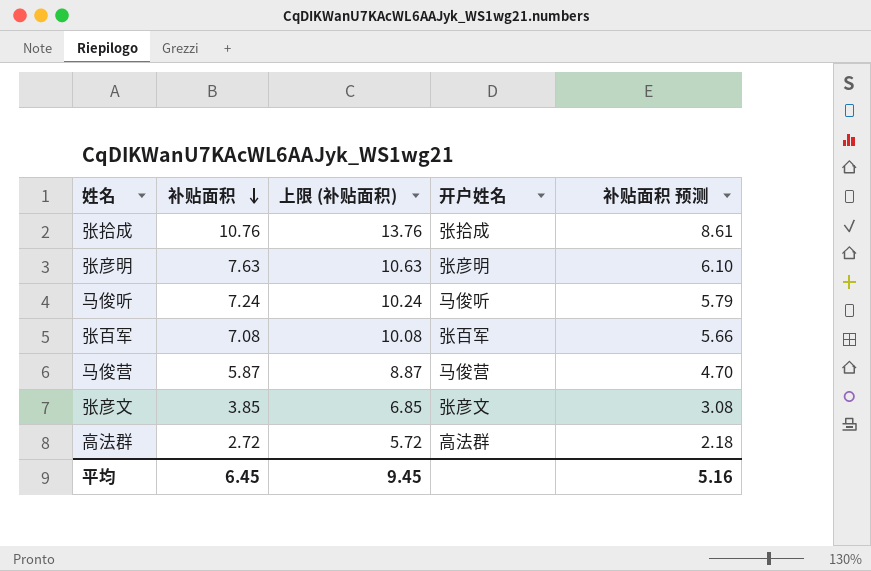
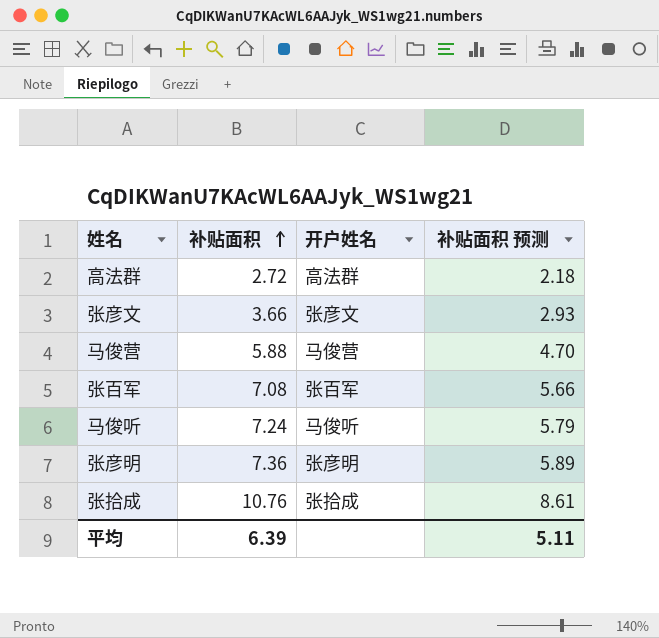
row order: 补贴面积 descending -> 补贴面积 ascending
column 上限 (补贴面积) | formula: [补贴面积] + 3 -> none
张彦文 | 补贴面积: 3.85 -> 3.66
张彦文 | 补贴面积 预测: 3.08 -> 2.93
马俊营 | 补贴面积: 5.87 -> 5.88
张彦明 | 补贴面积: 7.63 -> 7.36
张彦明 | 补贴面积 预测: 6.10 -> 5.89
平均 | 补贴面积: 6.45 -> 6.39
平均 | 补贴面积 预测: 5.16 -> 5.11

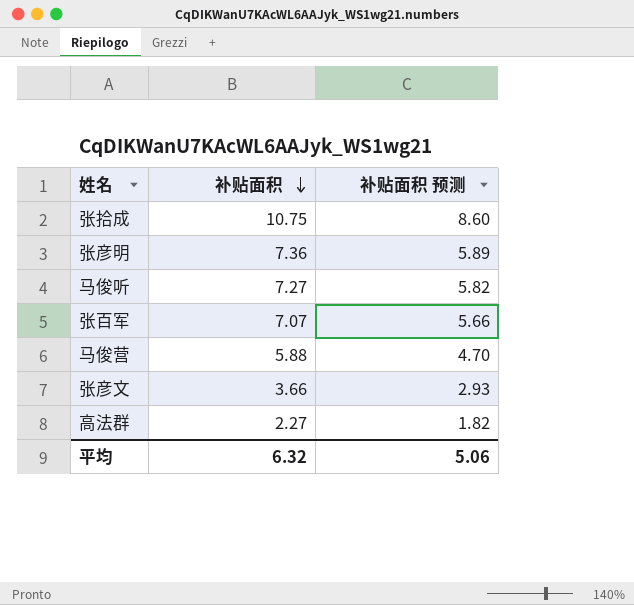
row order: 补贴面积 ascending -> 补贴面积 descending
column 开户姓名 | position: 3 -> none
张拾成 | 补贴面积: 10.76 -> 10.75
张拾成 | 补贴面积 预测: 8.61 -> 8.60
马俊听 | 补贴面积: 7.24 -> 7.27
马俊听 | 补贴面积 预测: 5.79 -> 5.82
张百军 | 补贴面积: 7.08 -> 7.07
高法群 | 补贴面积: 2.72 -> 2.27
高法群 | 补贴面积 预测: 2.18 -> 1.82
平均 | 补贴面积: 6.39 -> 6.32
平均 | 补贴面积 预测: 5.11 -> 5.06

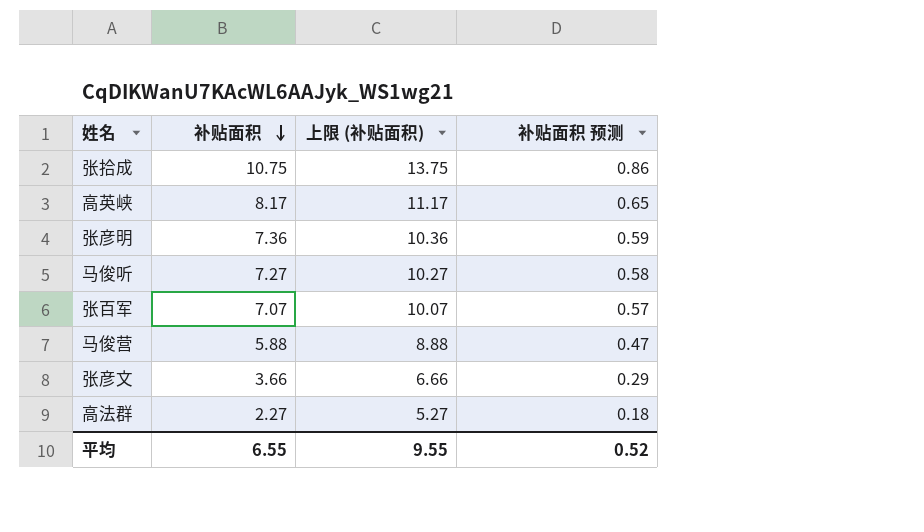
column 上限 (补贴面积) | formula: none -> [补贴面积] + 3
column 补贴面积 预测 | formula: [补贴面积] * 0.8 -> [补贴面积] * 0.08
row 高英峡: none -> 8.17 | 11.17 | 0.65
平均 | 补贴面积: 6.32 -> 6.55
平均 | 补贴面积 预测: 5.06 -> 0.52

